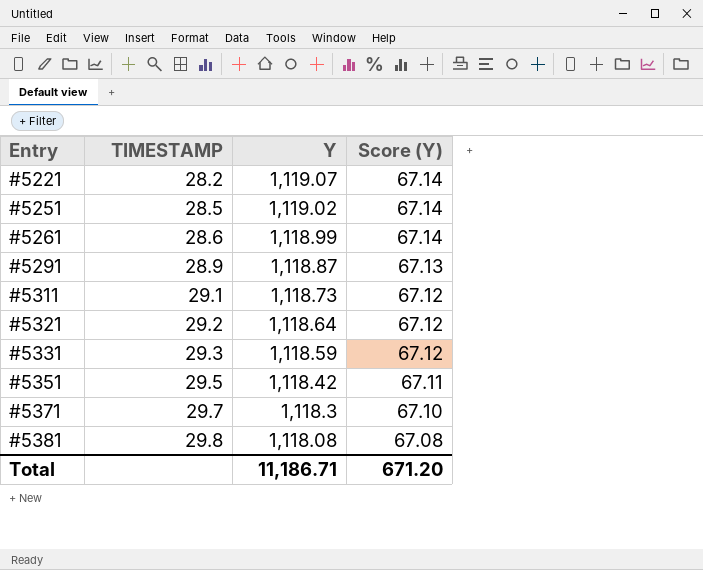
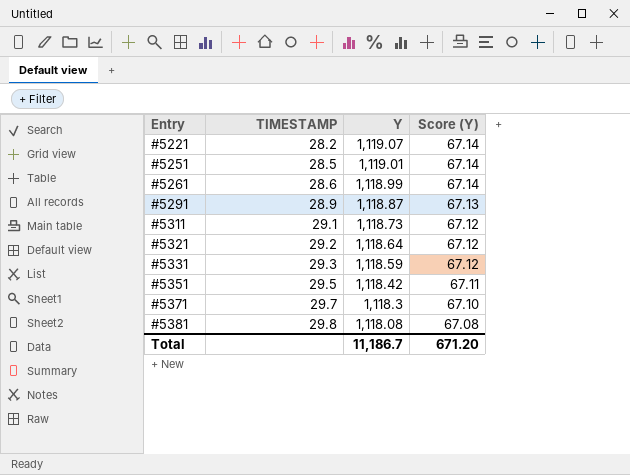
#5251 | Y: 1,119.02 -> 1,119.01
Total | Y: 11,186.71 -> 11,186.7

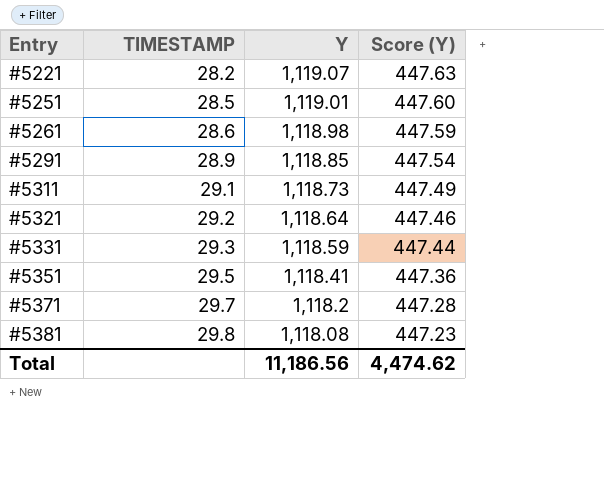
column Score (Y) | formula: [Y] * 0.06 -> [Y] * 0.4
#5261 | Y: 1,118.99 -> 1,118.98
#5291 | Y: 1,118.87 -> 1,118.85
#5351 | Y: 1,118.42 -> 1,118.41
#5371 | Y: 1,118.3 -> 1,118.2
Total | Y: 11,186.7 -> 11,186.56
Total | Score (Y): 671.20 -> 4,474.62

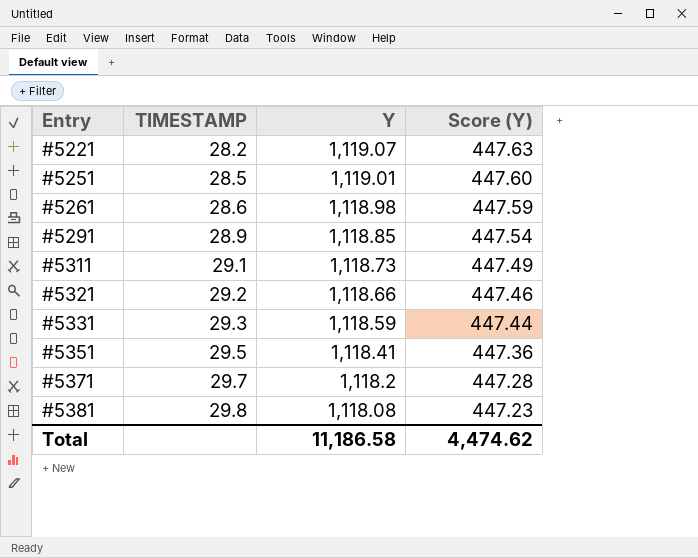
#5321 | Y: 1,118.64 -> 1,118.66
Total | Y: 11,186.56 -> 11,186.58

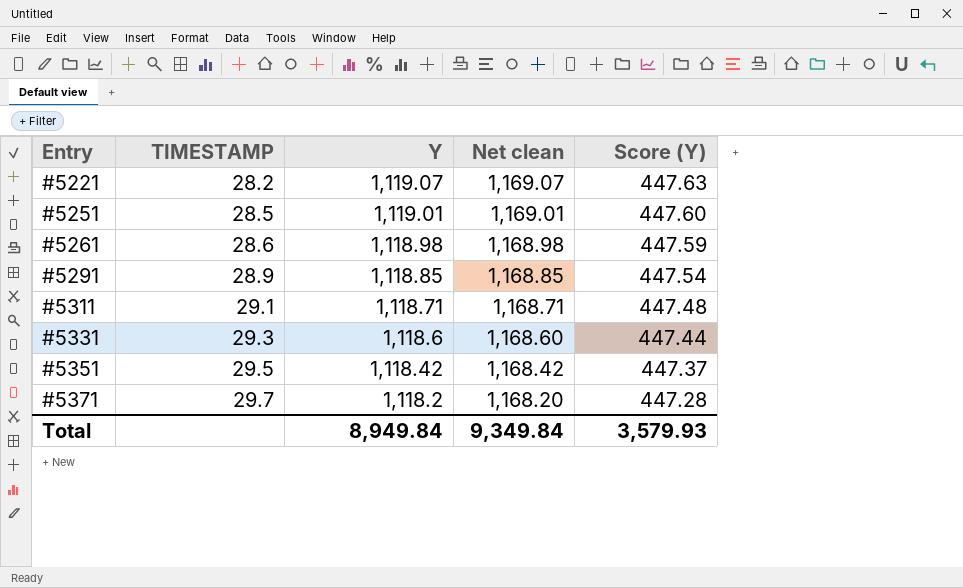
column Net clean | formula: none -> [Y] + 50
row #5321: 29.2 | 1,118.66 | 447.46 -> none
row #5381: 29.8 | 1,118.08 | 447.23 -> none
#5311 | Y: 1,118.73 -> 1,118.71
#5311 | Score (Y): 447.49 -> 447.48
#5331 | Y: 1,118.59 -> 1,118.6
#5351 | Y: 1,118.41 -> 1,118.42
#5351 | Score (Y): 447.36 -> 447.37
Total | Y: 11,186.58 -> 8,949.84
Total | Score (Y): 4,474.62 -> 3,579.93

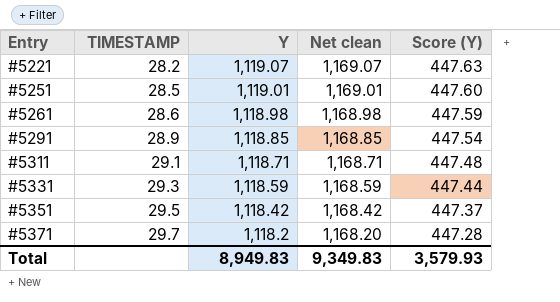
#5331 | Y: 1,118.6 -> 1,118.59
#5331 | Net clean: 1,168.60 -> 1,168.59
Total | Y: 8,949.84 -> 8,949.83
Total | Net clean: 9,349.84 -> 9,349.83

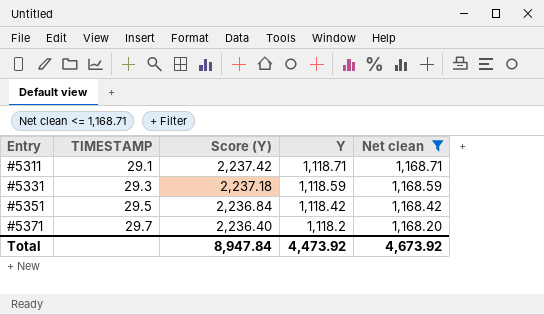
filter: none -> Net clean <= 1,168.71
column Score (Y) | formula: [Y] * 0.4 -> [Y] * 2
column Score (Y) | position: 5 -> 3
Total | Score (Y): 3,579.93 -> 8,947.84
Total | Y: 8,949.83 -> 4,473.92
Total | Net clean: 9,349.83 -> 4,673.92

